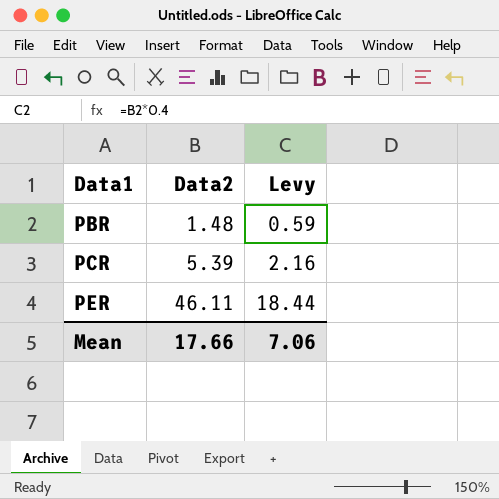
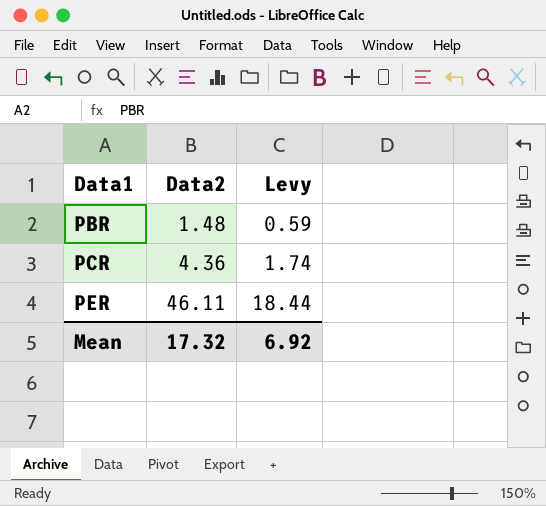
PCR | Data2: 5.39 -> 4.36
PCR | Levy: 2.16 -> 1.74
Mean | Data2: 17.66 -> 17.32
Mean | Levy: 7.06 -> 6.92

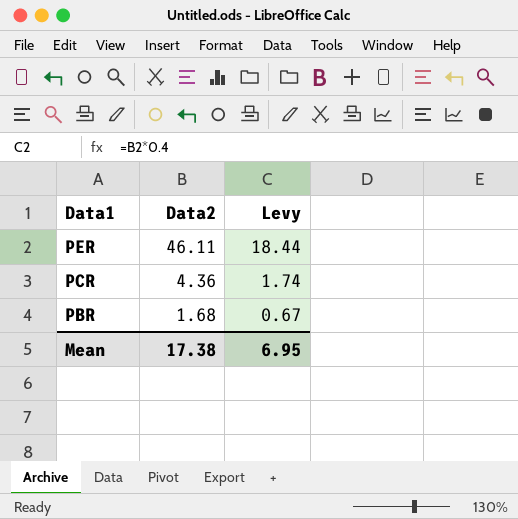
row order: Data1 ascending -> Data1 descending
PBR | Data2: 1.48 -> 1.68
PBR | Levy: 0.59 -> 0.67
Mean | Data2: 17.32 -> 17.38
Mean | Levy: 6.92 -> 6.95

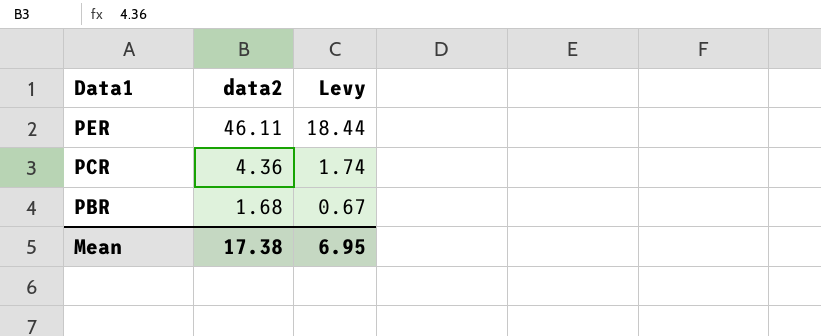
column name: Data2 -> data2

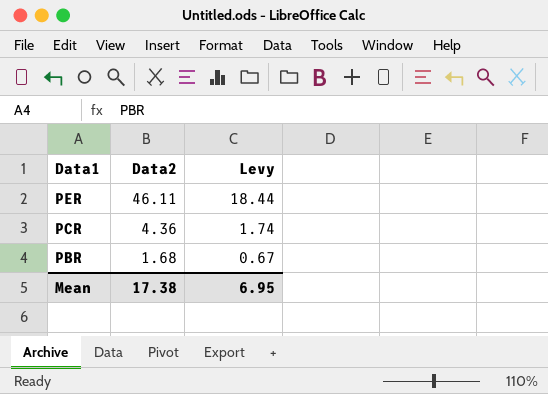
column name: data2 -> Data2

